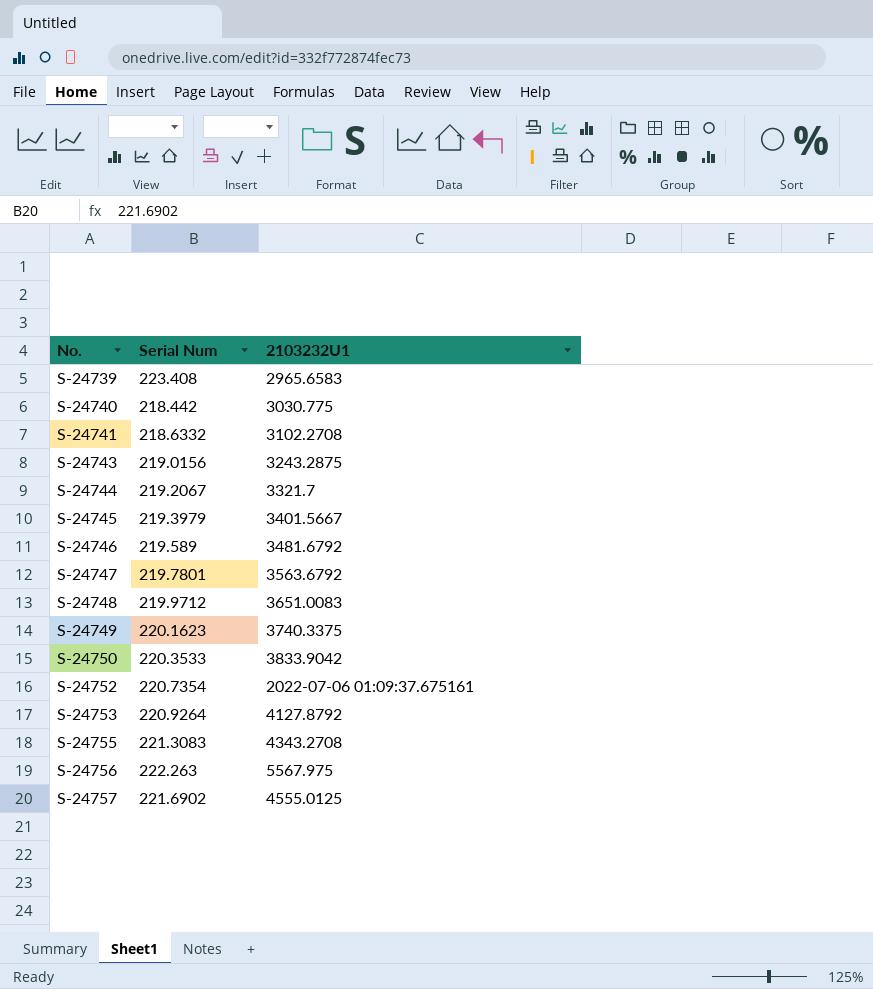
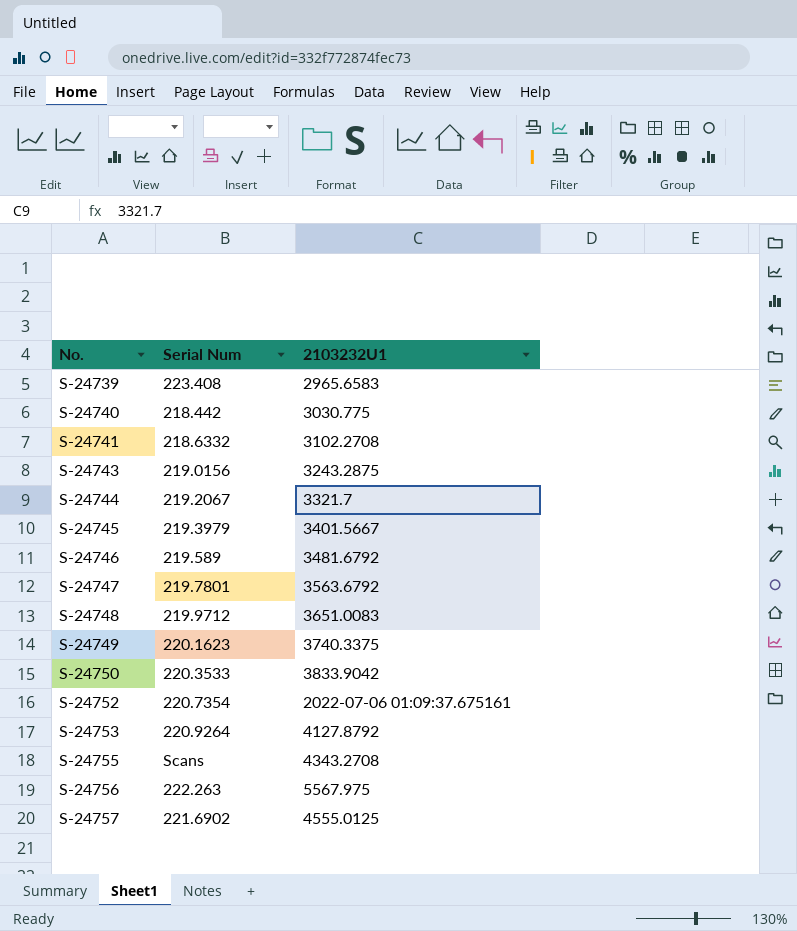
S-24755 | Serial Num: 221.3083 -> Scans

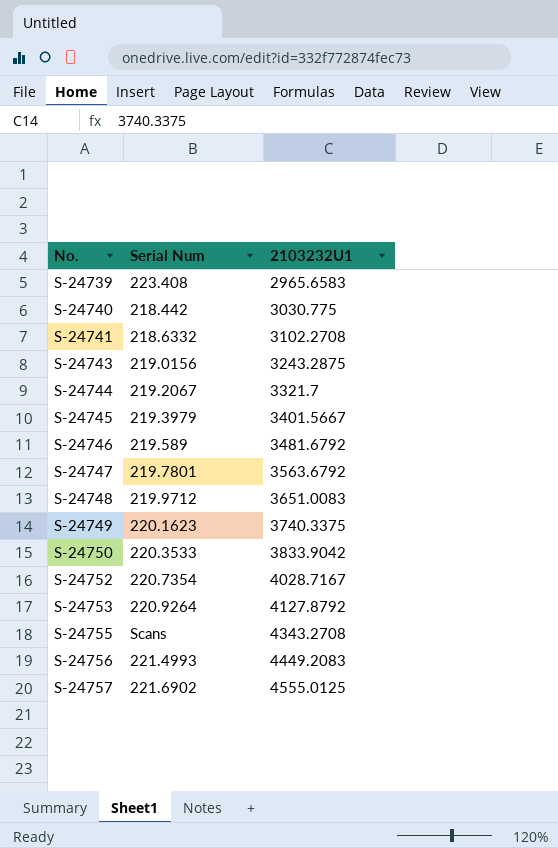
S-24752 | 2103232U1: 2022-07-06 01:09:37.675161 -> 4028.7167
S-24756 | Serial Num: 222.263 -> 221.4993
S-24756 | 2103232U1: 5567.975 -> 4449.2083

